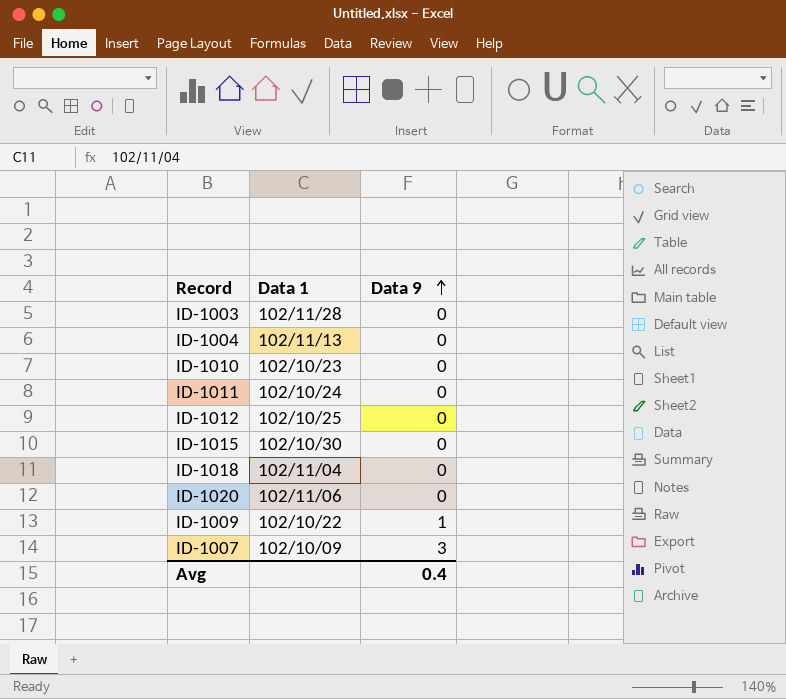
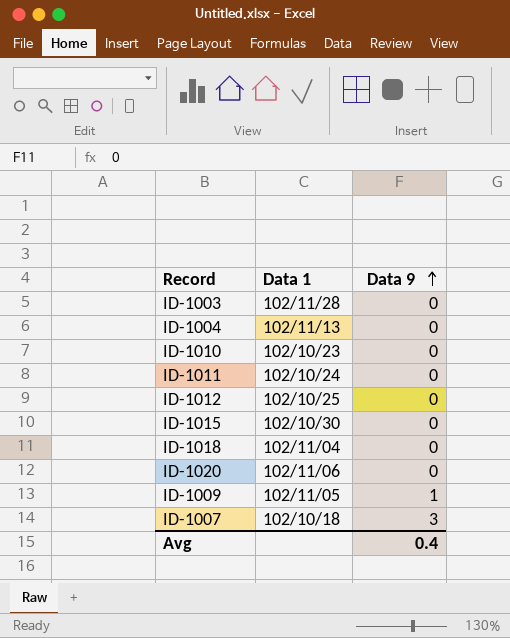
ID-1009 | Data 1: 102/10/22 -> 102/11/05
ID-1007 | Data 1: 102/10/09 -> 102/10/18

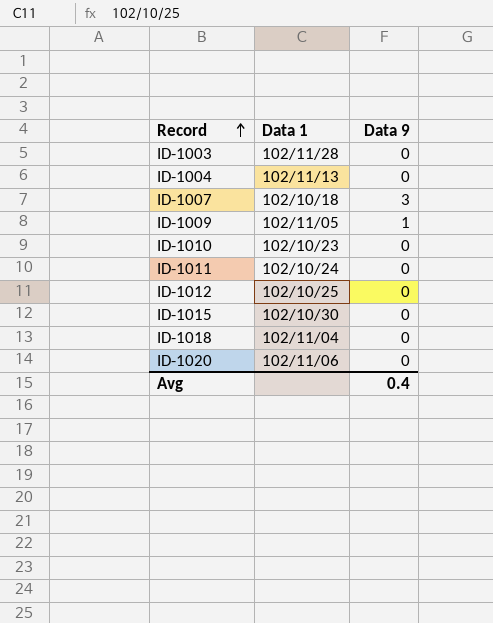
row order: Data 9 ascending -> Record ascending

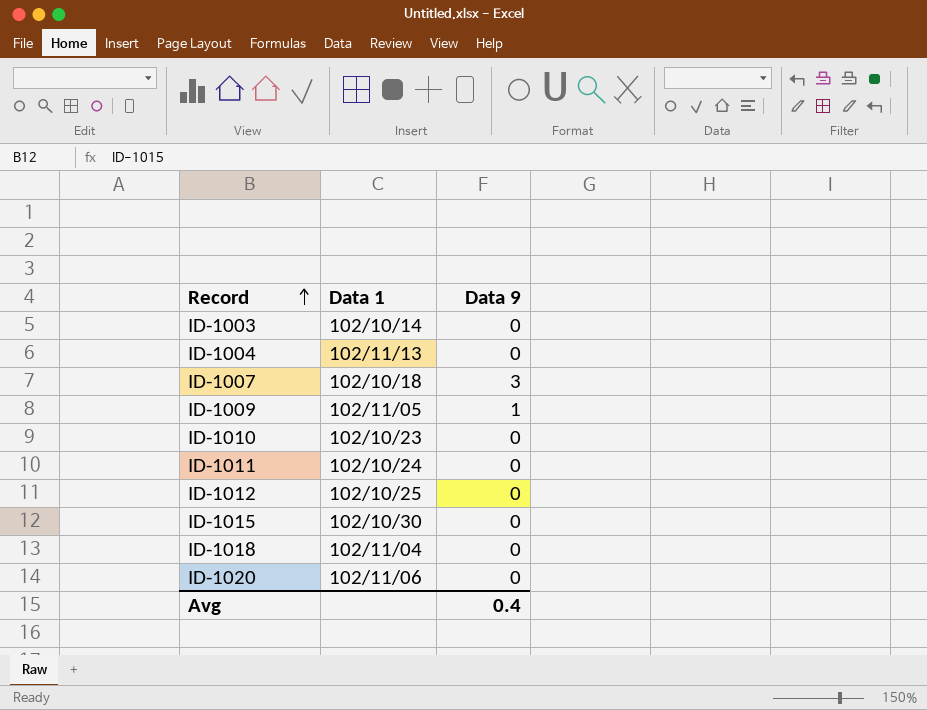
ID-1003 | Data 1: 102/11/28 -> 102/10/14

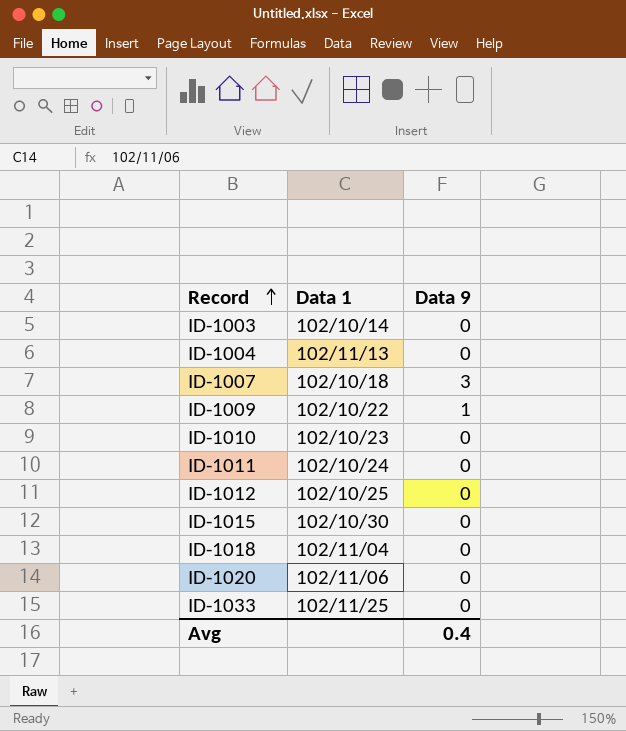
ID-1009 | Data 1: 102/11/05 -> 102/10/22
row ID-1033: none -> 102/11/25 | 0

